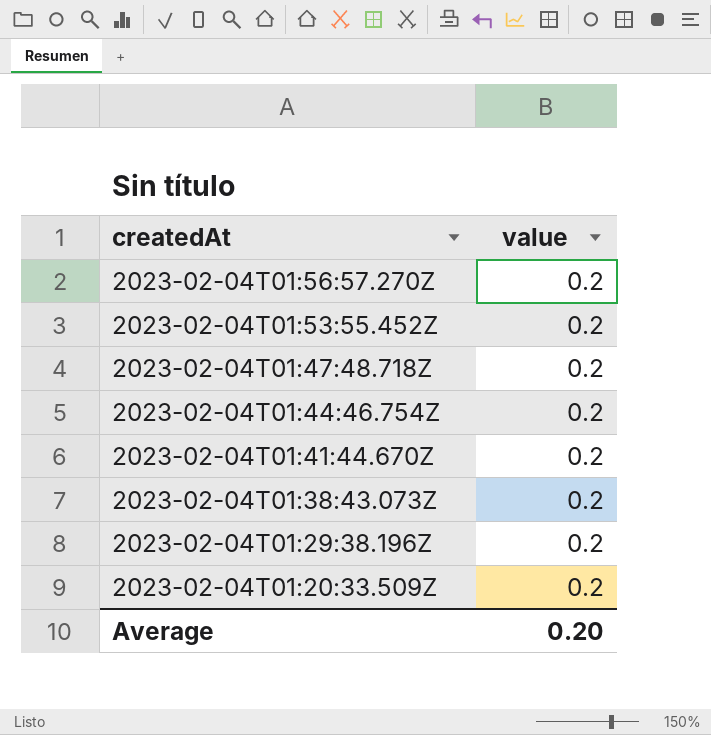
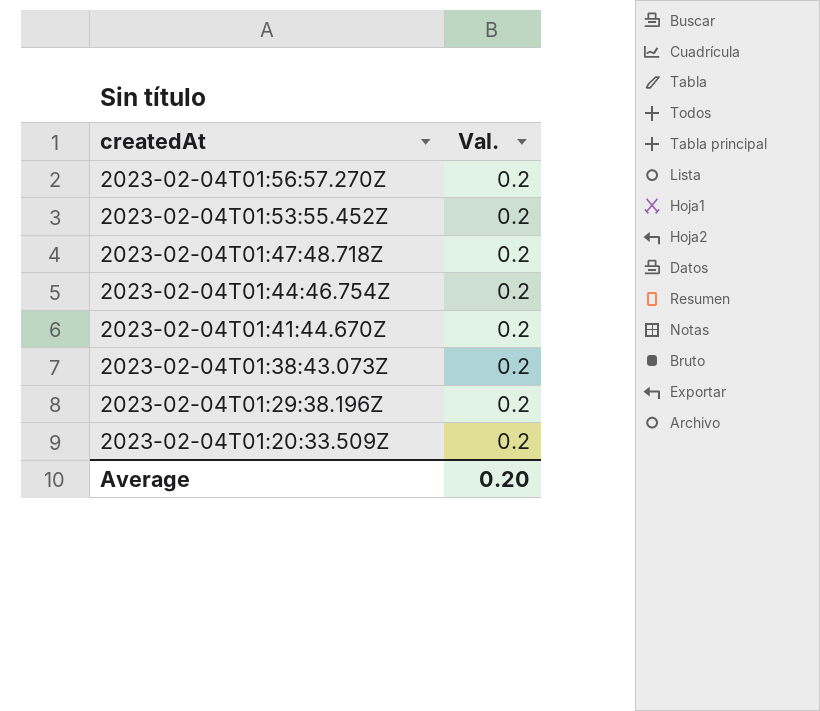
column name: value -> Val.

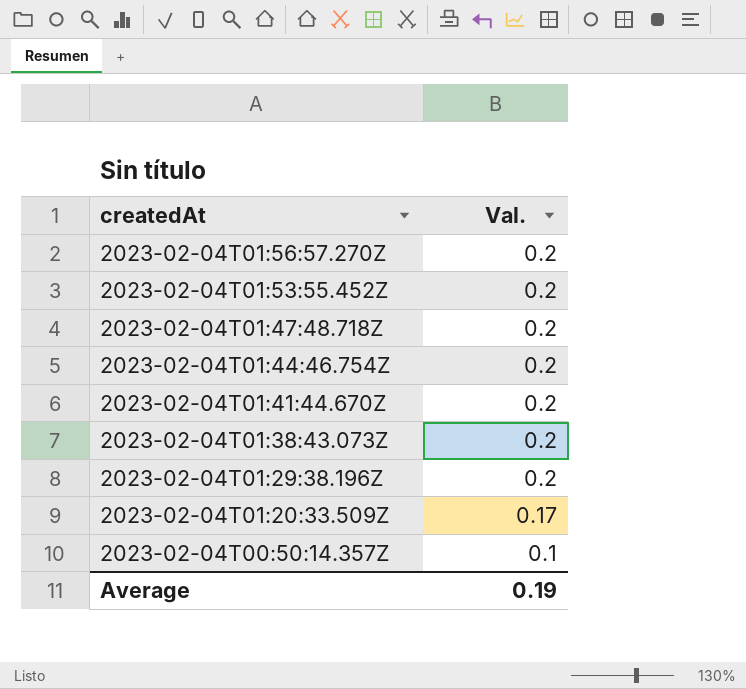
2023-02-04T01:20:33.509Z | Val.: 0.2 -> 0.17
row 2023-02-04T00:50:14.357Z: none -> 0.1
Average | Val.: 0.20 -> 0.19

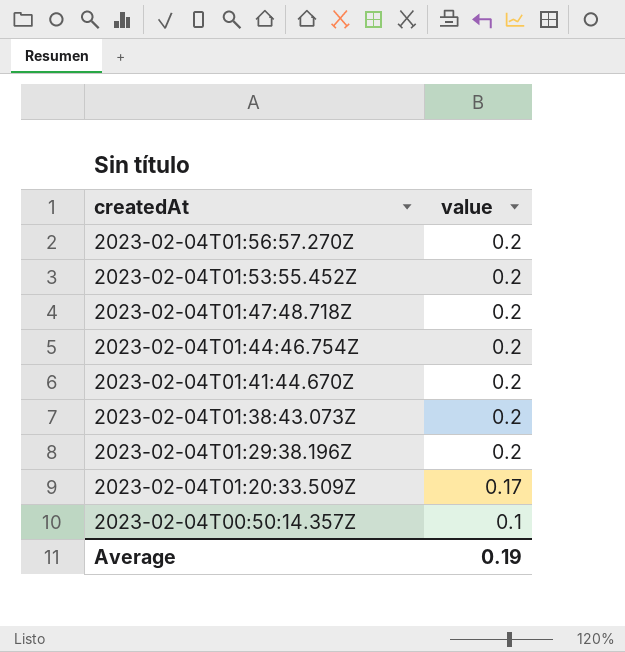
column name: Val. -> value

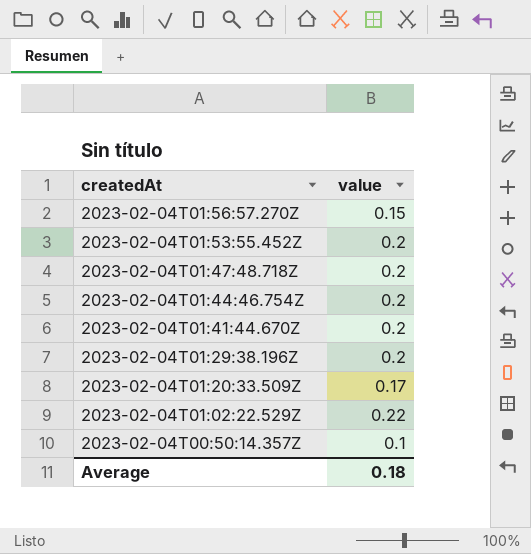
row 2023-02-04T01:38:43.073Z: 0.2 -> none
2023-02-04T01:56:57.270Z | value: 0.2 -> 0.15
row 2023-02-04T01:02:22.529Z: none -> 0.22
Average | value: 0.19 -> 0.18

